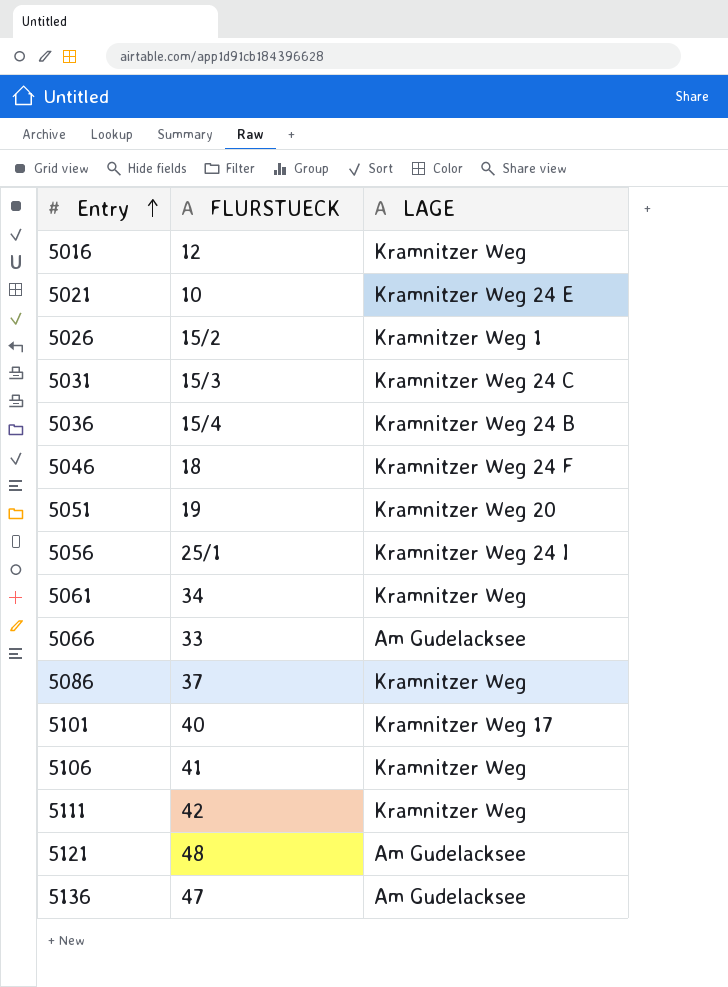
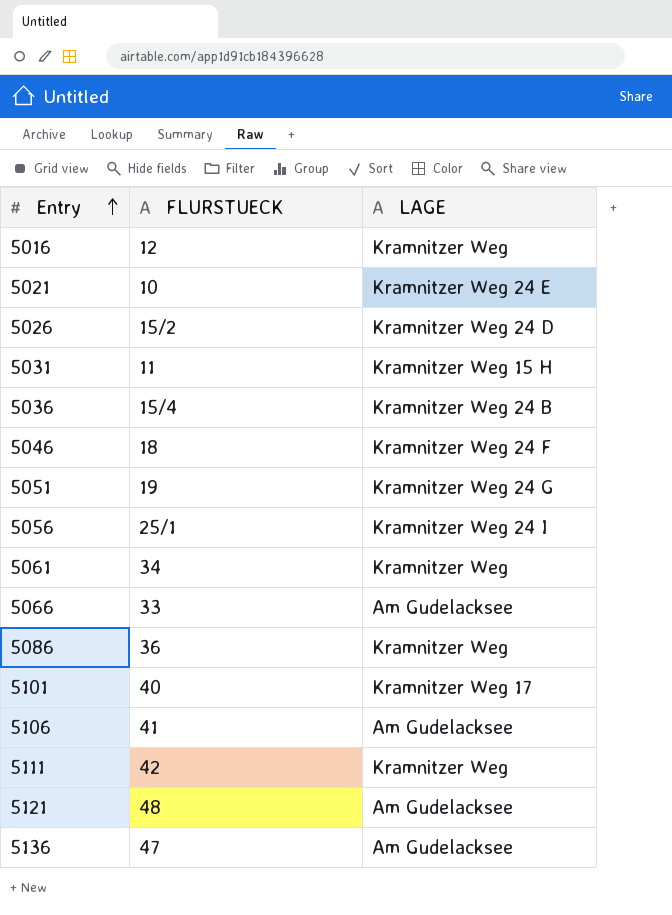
5026 | LAGE: Kramnitzer Weg 1 -> Kramnitzer Weg 24 D
5031 | FLURSTUECK: 15/3 -> 11
5031 | LAGE: Kramnitzer Weg 24 C -> Kramnitzer Weg 15 H
5051 | LAGE: Kramnitzer Weg 20 -> Kramnitzer Weg 24 G
5086 | FLURSTUECK: 37 -> 36
5106 | LAGE: Kramnitzer Weg -> Am Gudelacksee

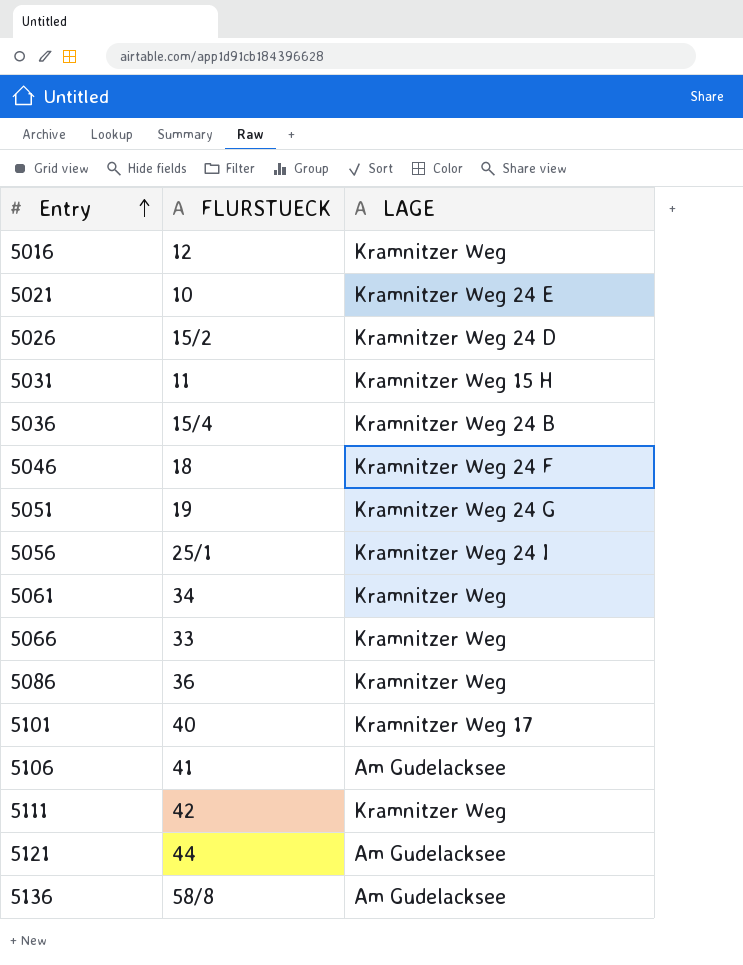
5066 | LAGE: Am Gudelacksee -> Kramnitzer Weg
5121 | FLURSTUECK: 48 -> 44
5136 | FLURSTUECK: 47 -> 58/8

